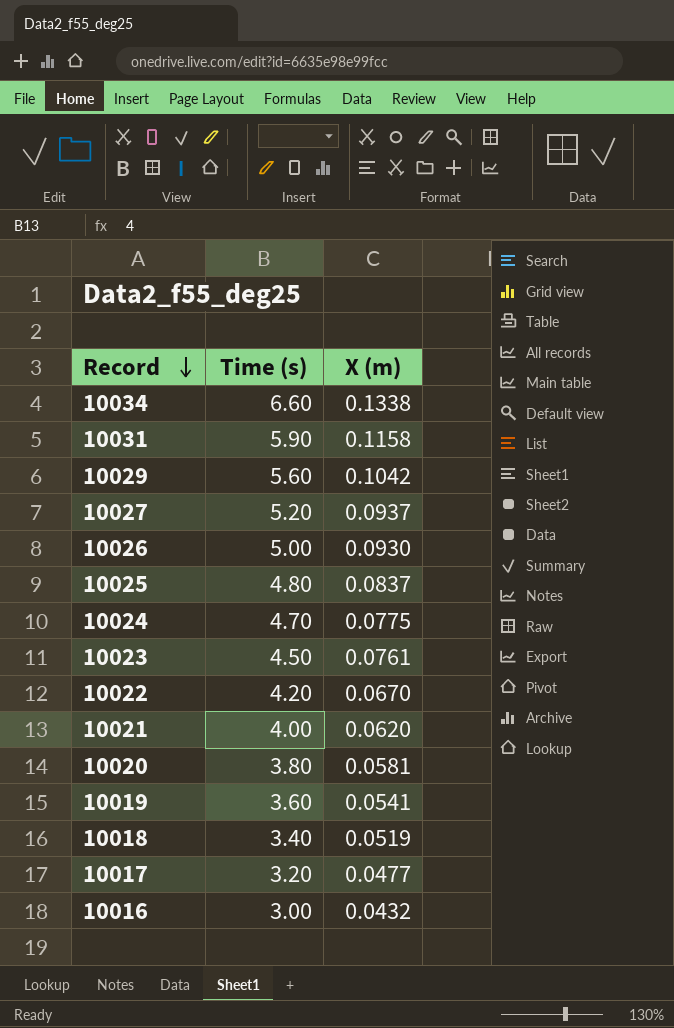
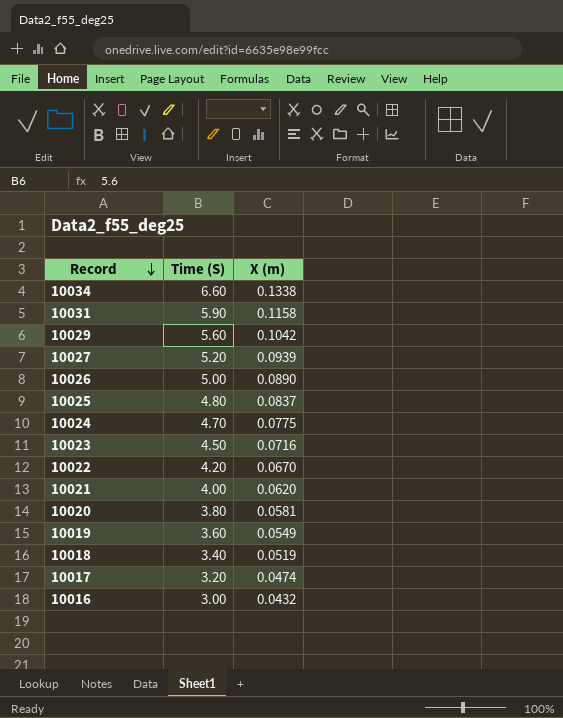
column name: Time (s) -> Time (S)
10027 | X (m): 0.0937 -> 0.0939
10026 | X (m): 0.0930 -> 0.0890
10023 | X (m): 0.0761 -> 0.0716
10019 | X (m): 0.0541 -> 0.0549
10017 | X (m): 0.0477 -> 0.0474

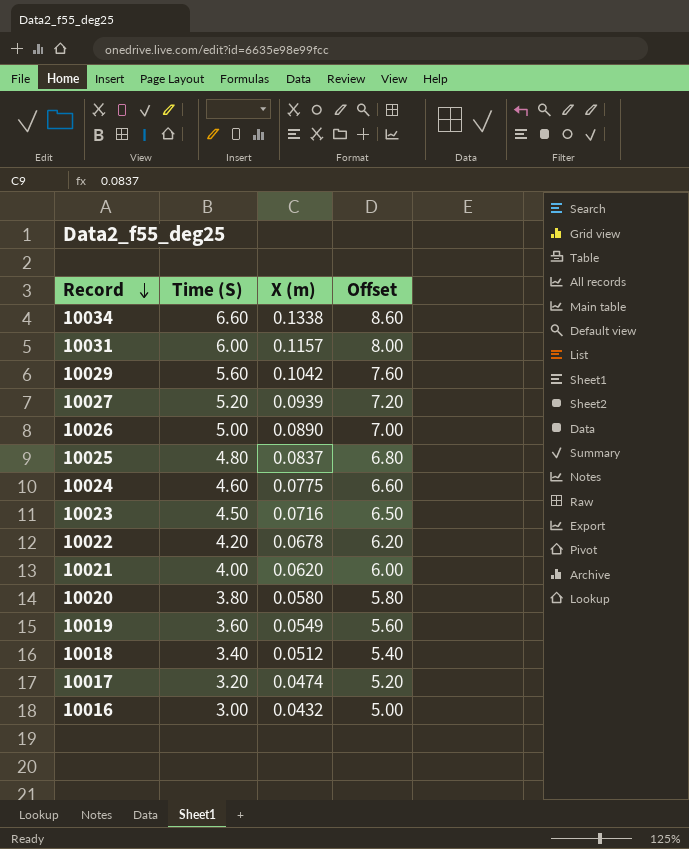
column Offset | formula: none -> [Time (S)] + 2
10031 | Time (S): 5.90 -> 6.00
10031 | X (m): 0.1158 -> 0.1157
10024 | Time (S): 4.70 -> 4.60
10022 | X (m): 0.0670 -> 0.0678
10020 | X (m): 0.0581 -> 0.0580
10018 | X (m): 0.0519 -> 0.0512

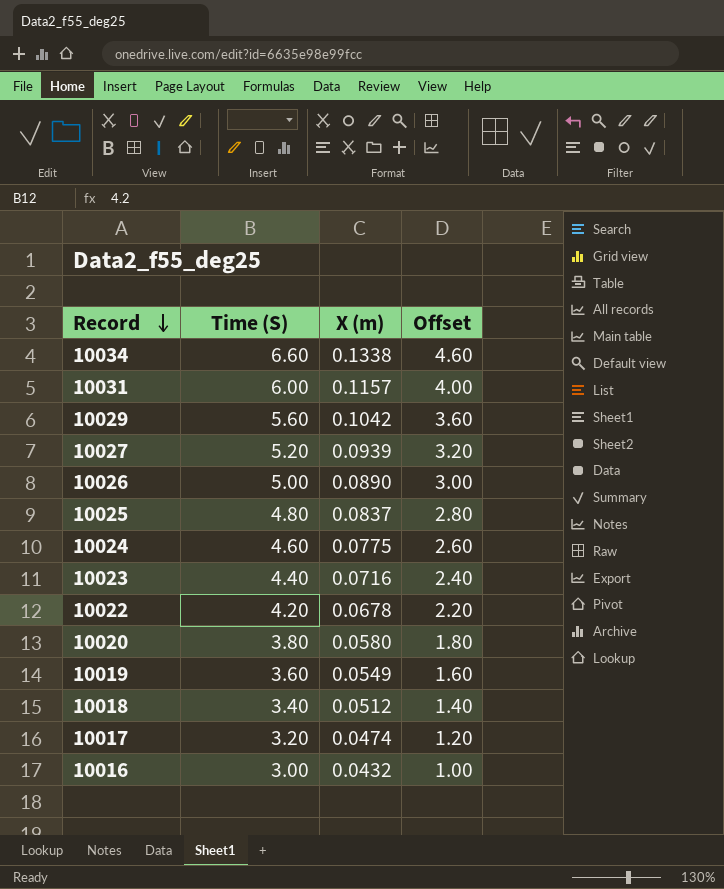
column Offset | formula: [Time (S)] + 2 -> [Time (S)] - 2
row 10021: 4.00 | 0.0620 | 6.00 -> none
10023 | Time (S): 4.50 -> 4.40

